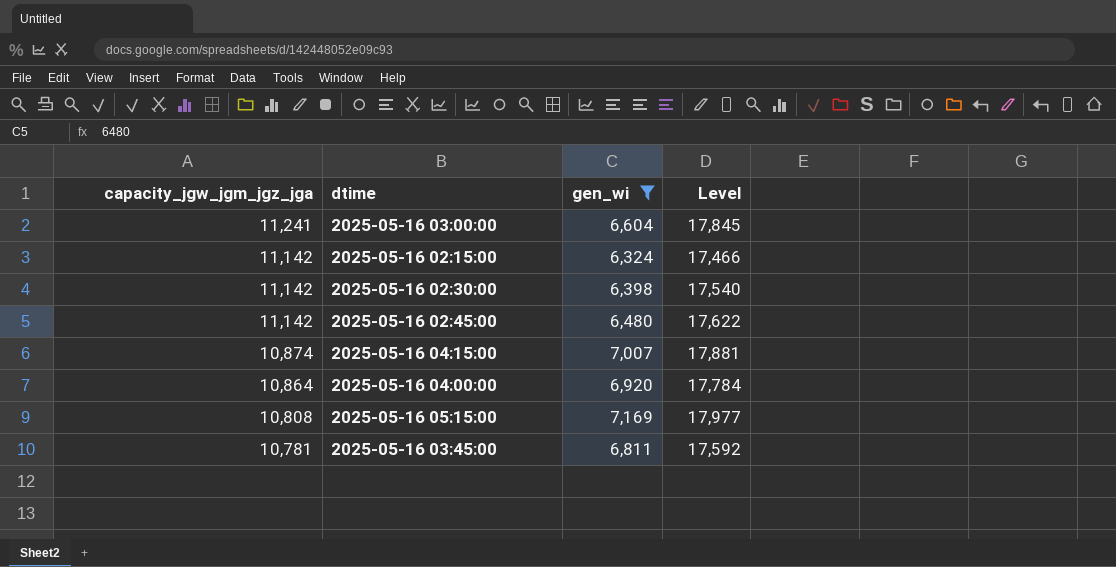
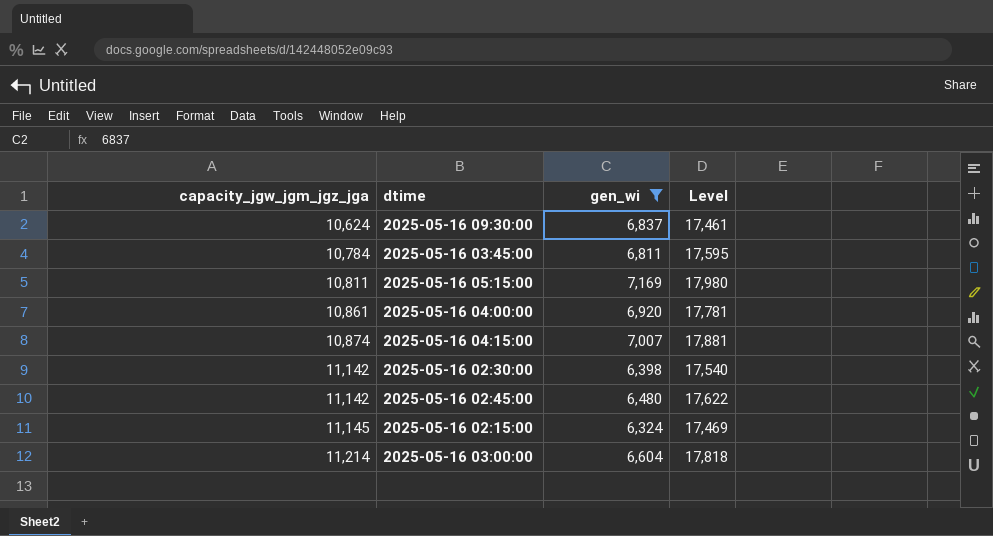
row order: capacity_jgw_jgm_jgz_jga descending -> capacity_jgw_jgm_jgz_jga ascending
row 2025-05-16 09:30:00: none -> 10,624 | 6,837 | 17,461
2025-05-16 03:45:00 | capacity_jgw_jgm_jgz_jga: 10,781 -> 10,784
2025-05-16 03:45:00 | Level: 17,592 -> 17,595
2025-05-16 05:15:00 | capacity_jgw_jgm_jgz_jga: 10,808 -> 10,811
2025-05-16 05:15:00 | Level: 17,977 -> 17,980
2025-05-16 04:00:00 | capacity_jgw_jgm_jgz_jga: 10,864 -> 10,861
2025-05-16 04:00:00 | Level: 17,784 -> 17,781
2025-05-16 02:15:00 | capacity_jgw_jgm_jgz_jga: 11,142 -> 11,145
2025-05-16 02:15:00 | Level: 17,466 -> 17,469
2025-05-16 03:00:00 | capacity_jgw_jgm_jgz_jga: 11,241 -> 11,214
2025-05-16 03:00:00 | Level: 17,845 -> 17,818

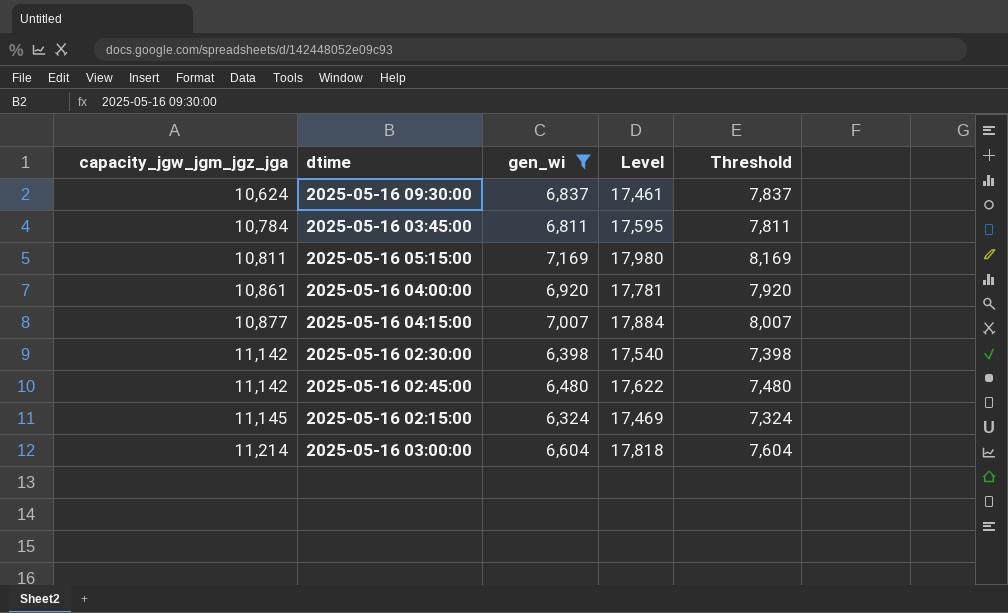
column Threshold | formula: none -> [gen_wi] + 1000
2025-05-16 04:15:00 | capacity_jgw_jgm_jgz_jga: 10,874 -> 10,877
2025-05-16 04:15:00 | Level: 17,881 -> 17,884

